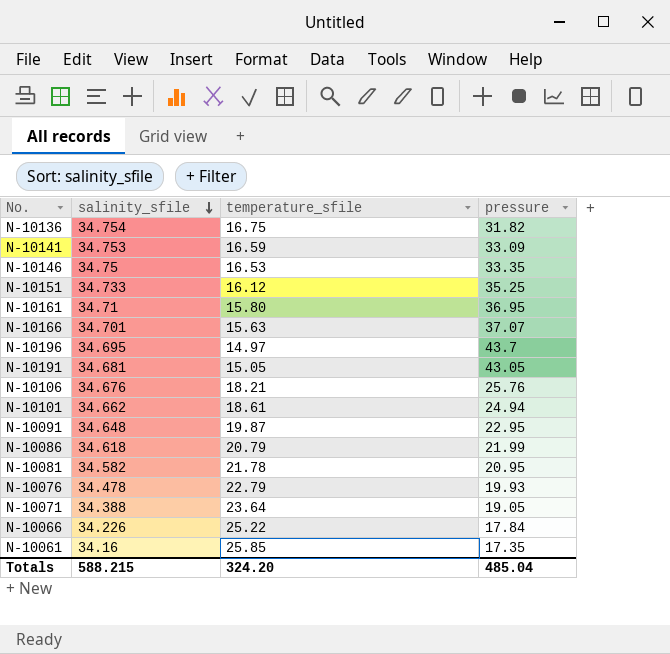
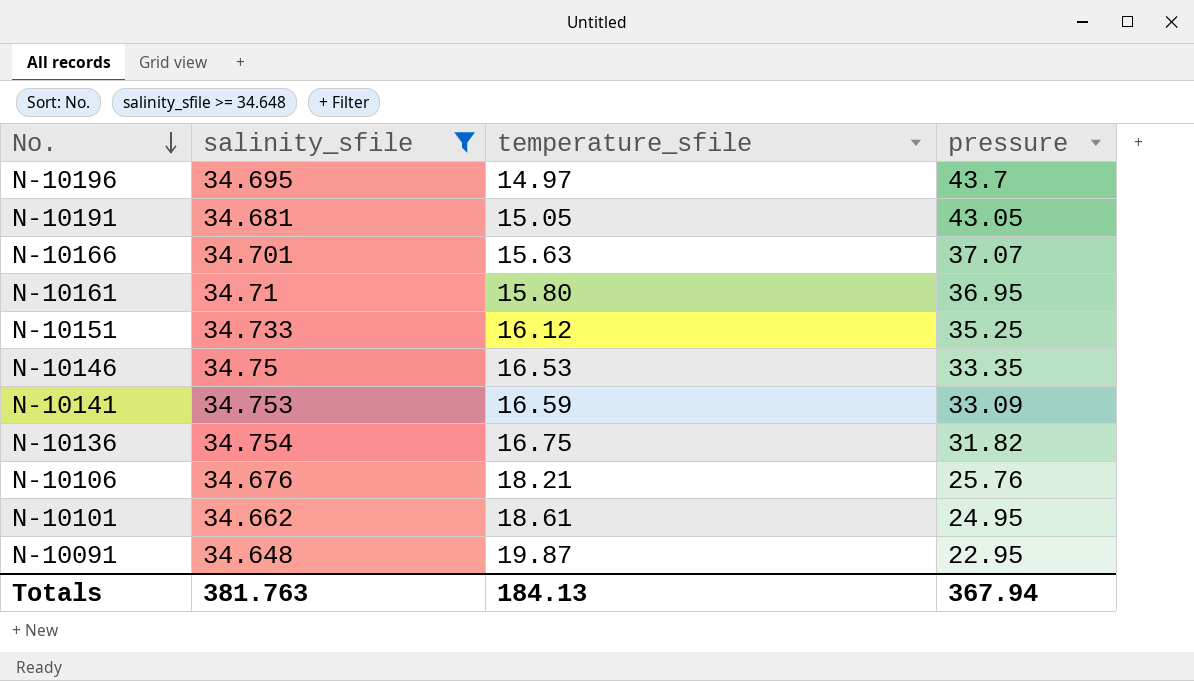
filter: none -> salinity_sfile >= 34.648
row order: salinity_sfile descending -> No. descending
N-10101 | pressure: 24.94 -> 24.95
Totals | salinity_sfile: 588.215 -> 381.763
Totals | temperature_sfile: 324.20 -> 184.13
Totals | pressure: 485.04 -> 367.94

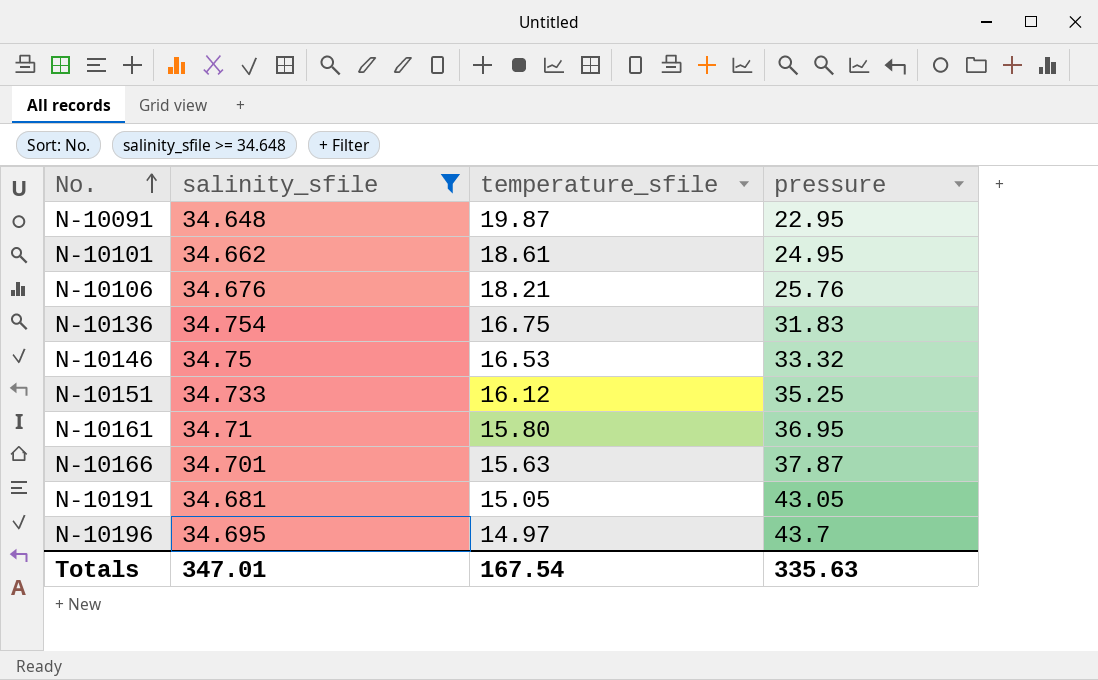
row order: No. descending -> No. ascending
row N-10141: 34.753 | 16.59 | 33.09 -> none
N-10136 | pressure: 31.82 -> 31.83
N-10146 | pressure: 33.35 -> 33.32
N-10166 | pressure: 37.07 -> 37.87
Totals | salinity_sfile: 381.763 -> 347.01
Totals | temperature_sfile: 184.13 -> 167.54
Totals | pressure: 367.94 -> 335.63

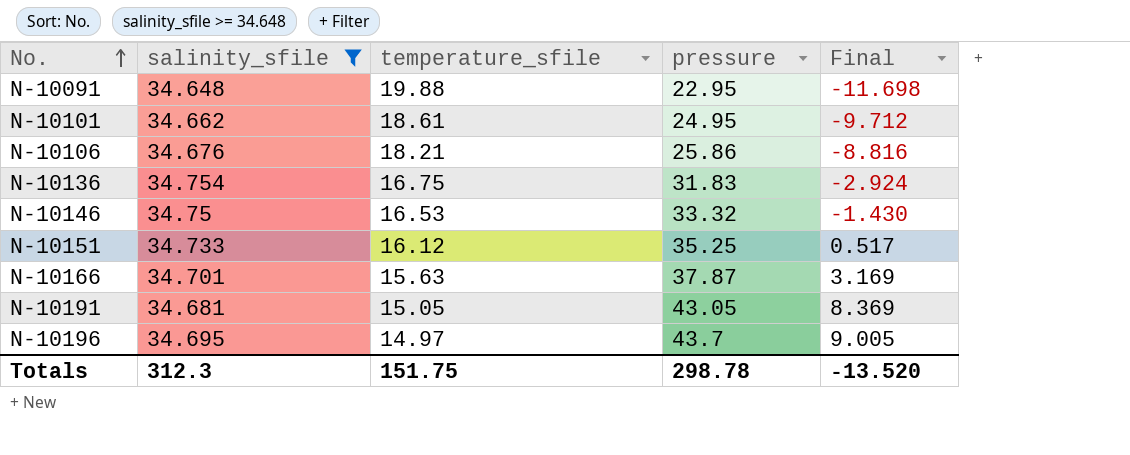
column Final | formula: none -> [pressure] - [salinity_sfile]
row N-10161: 34.71 | 15.80 | 36.95 -> none
N-10091 | temperature_sfile: 19.87 -> 19.88
N-10106 | pressure: 25.76 -> 25.86
Totals | salinity_sfile: 347.01 -> 312.3
Totals | temperature_sfile: 167.54 -> 151.75
Totals | pressure: 335.63 -> 298.78

